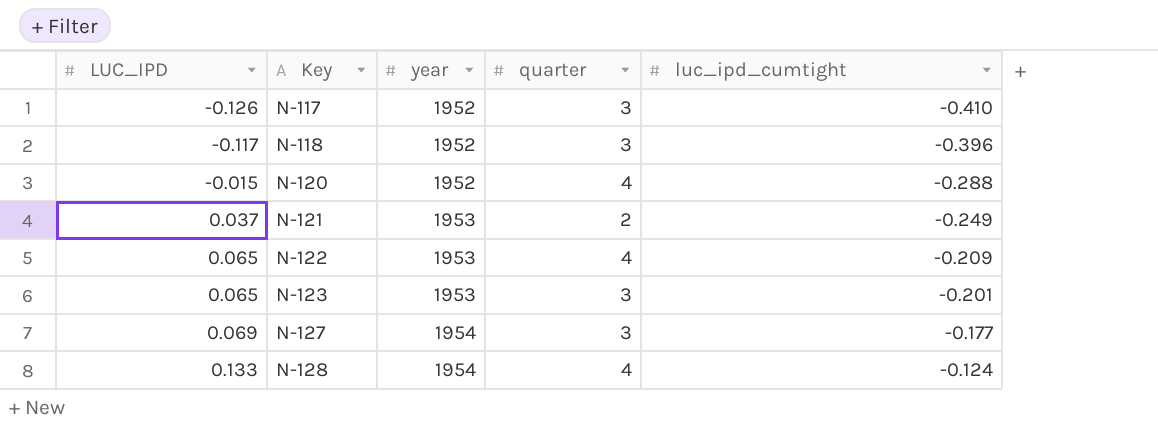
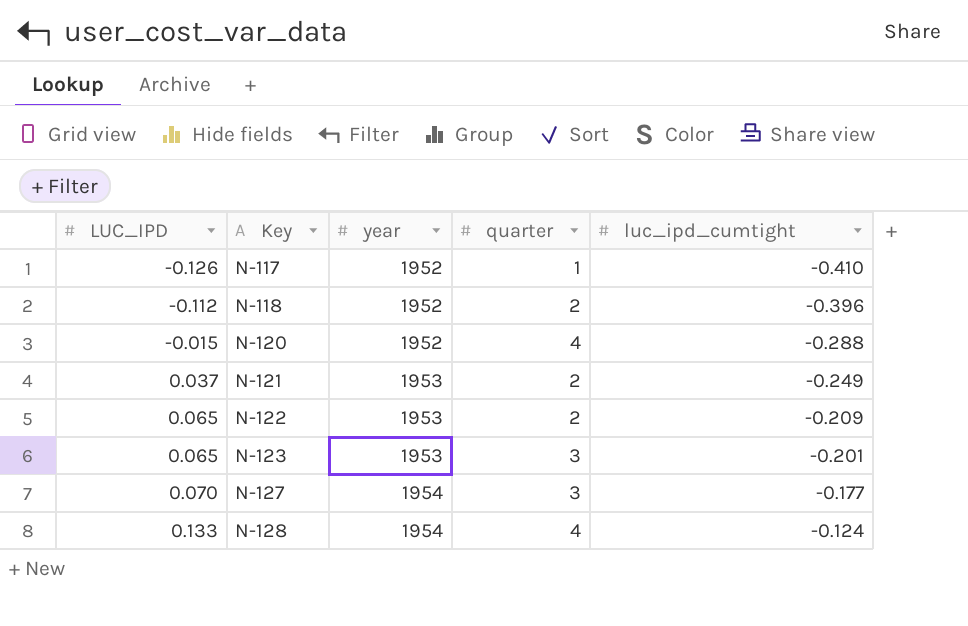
N-117 | quarter: 3 -> 1
N-118 | LUC_IPD: -0.117 -> -0.112
N-118 | quarter: 3 -> 2
N-122 | quarter: 4 -> 2
N-127 | LUC_IPD: 0.069 -> 0.070

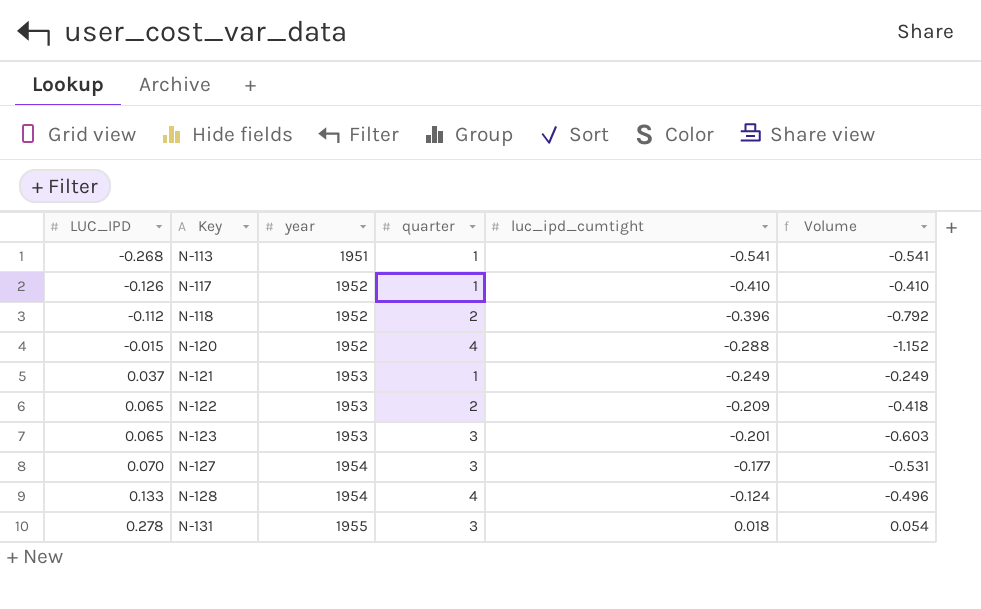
column Volume | formula: none -> [quarter] * [luc_ipd_cumtight]
row N-113: none -> -0.268 | 1951 | 1 | -0.541 | -0.541
N-121 | quarter: 2 -> 1
row N-131: none -> 0.278 | 1955 | 3 | 0.018 | 0.054

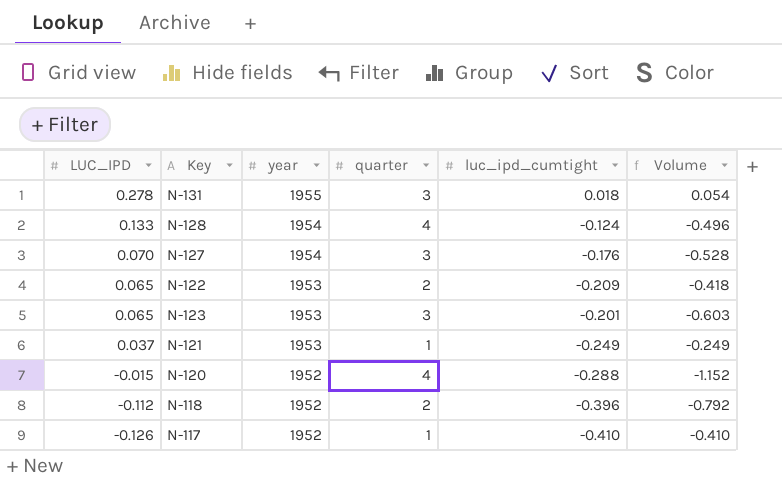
row order: LUC_IPD ascending -> LUC_IPD descending
row N-113: -0.268 | 1951 | 1 | -0.541 | -0.541 -> none
N-127 | luc_ipd_cumtight: -0.177 -> -0.176
N-127 | Volume: -0.531 -> -0.528

